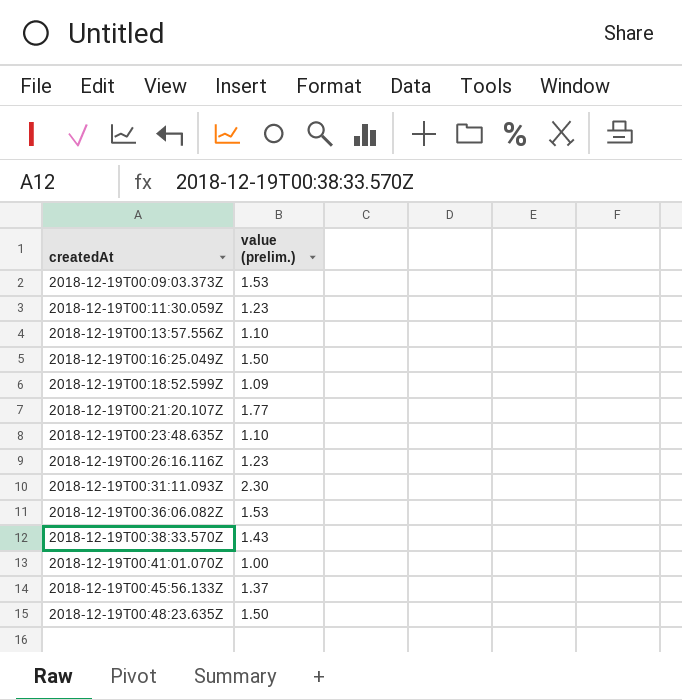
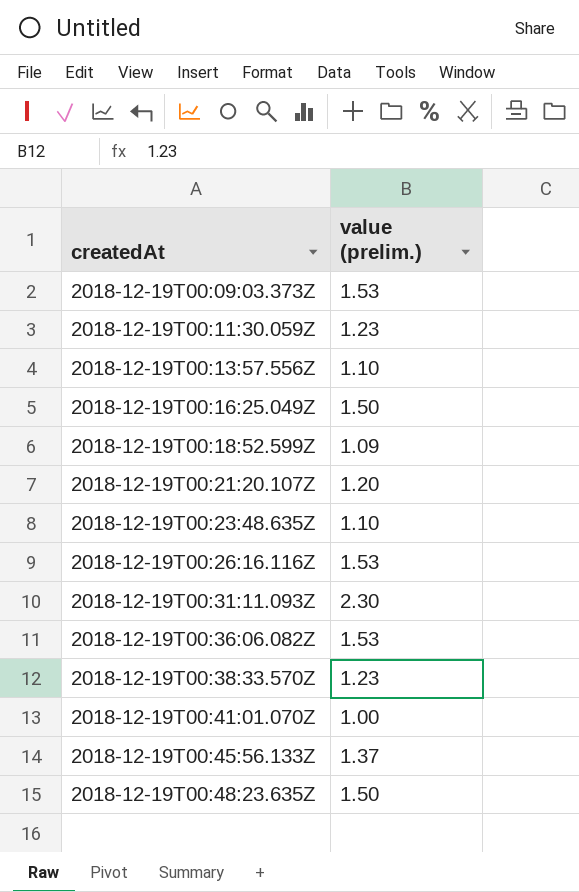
2018-12-19T00:21:20.107Z | value (prelim.): 1.77 -> 1.20
2018-12-19T00:26:16.116Z | value (prelim.): 1.23 -> 1.53
2018-12-19T00:38:33.570Z | value (prelim.): 1.43 -> 1.23

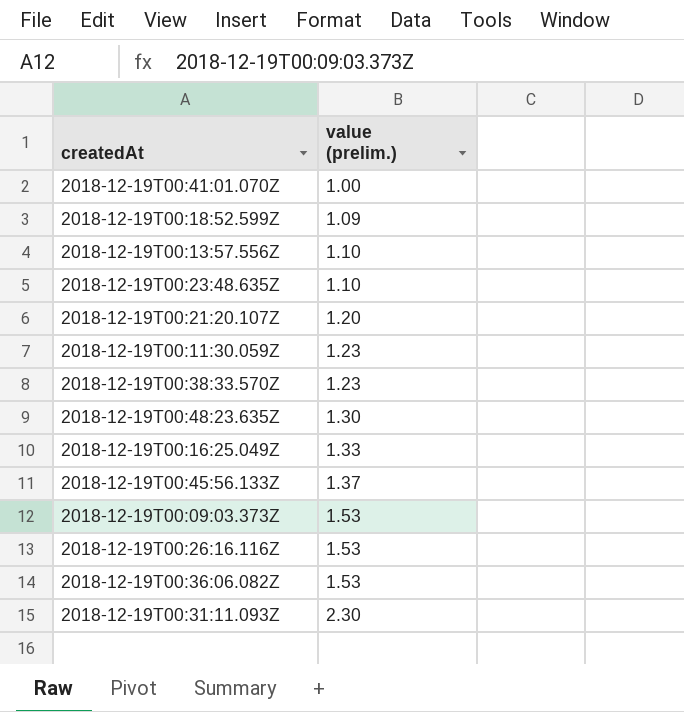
row order: createdAt ascending -> value (prelim.) ascending
2018-12-19T00:48:23.635Z | value (prelim.): 1.50 -> 1.30
2018-12-19T00:16:25.049Z | value (prelim.): 1.50 -> 1.33

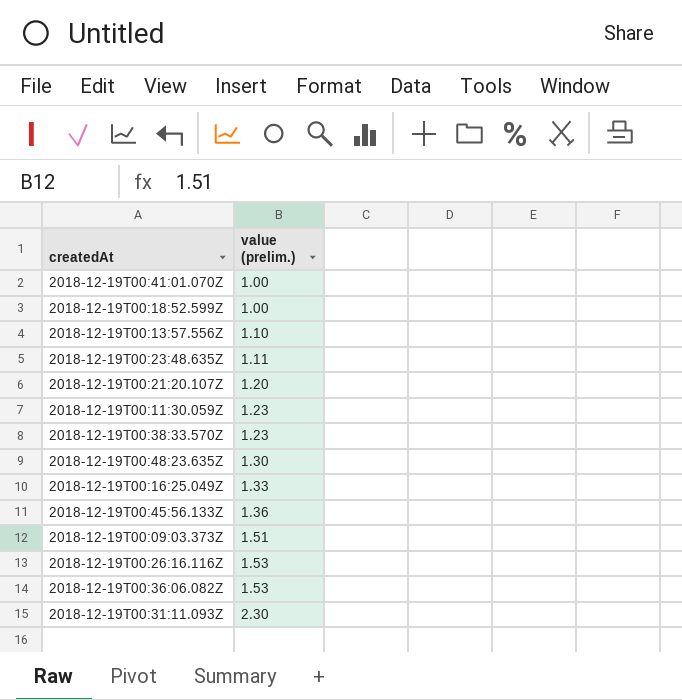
2018-12-19T00:18:52.599Z | value (prelim.): 1.09 -> 1.00
2018-12-19T00:23:48.635Z | value (prelim.): 1.10 -> 1.11
2018-12-19T00:45:56.133Z | value (prelim.): 1.37 -> 1.36
2018-12-19T00:09:03.373Z | value (prelim.): 1.53 -> 1.51

